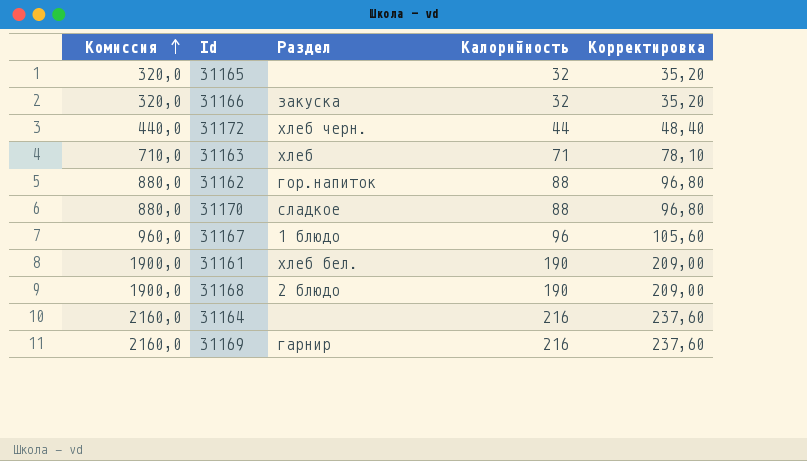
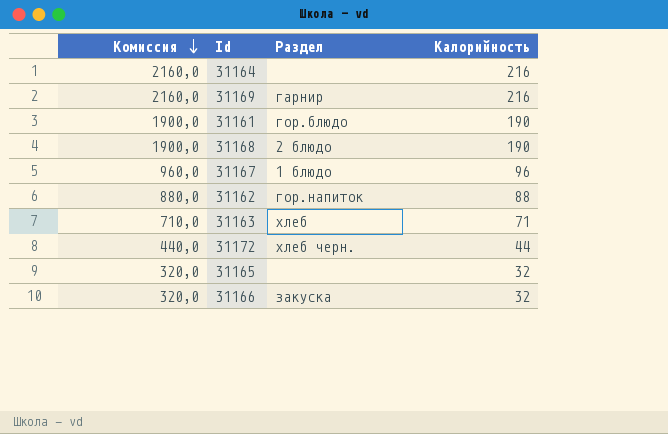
row order: Комиссия ascending -> Комиссия descending
column Корректировка | formula: [Калорийность] * 1,1 -> none
row 31170: 880,0 | сладкое | 88 | 96,80 -> none
31161 | Раздел: хлеб бел. -> гор.блюдо

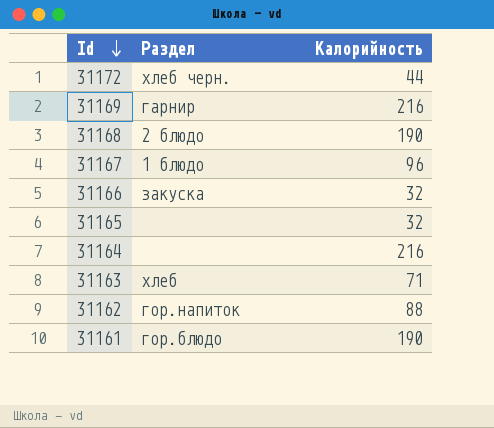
row order: Комиссия descending -> Id descending
column Комиссия | formula: [Калорийность] * 10 -> none

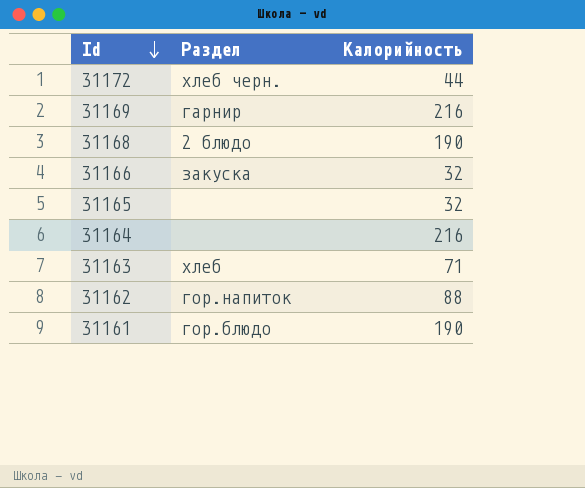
row 31167: 1 блюдо | 96 -> none

